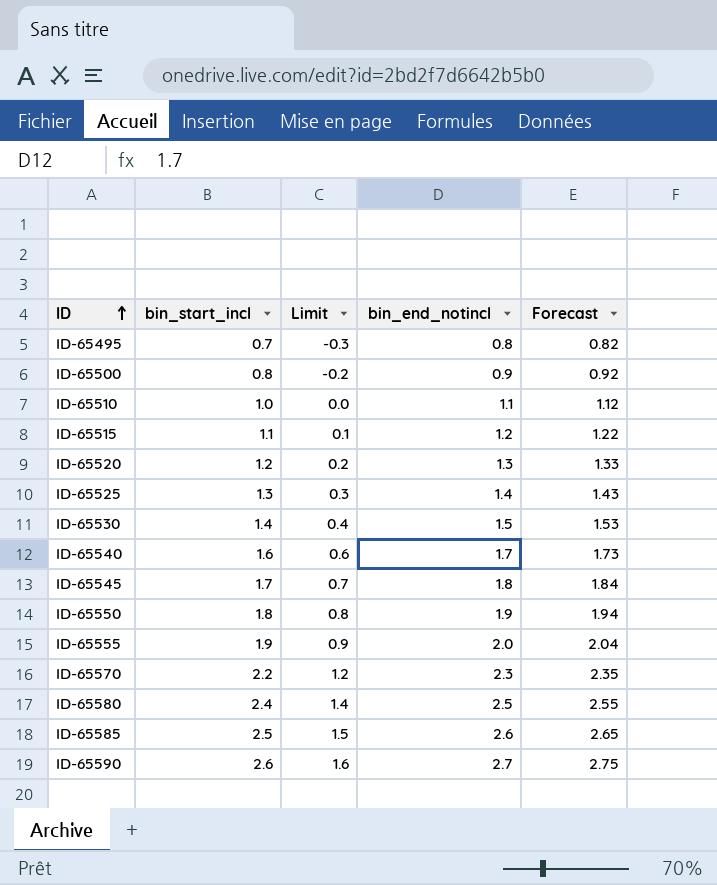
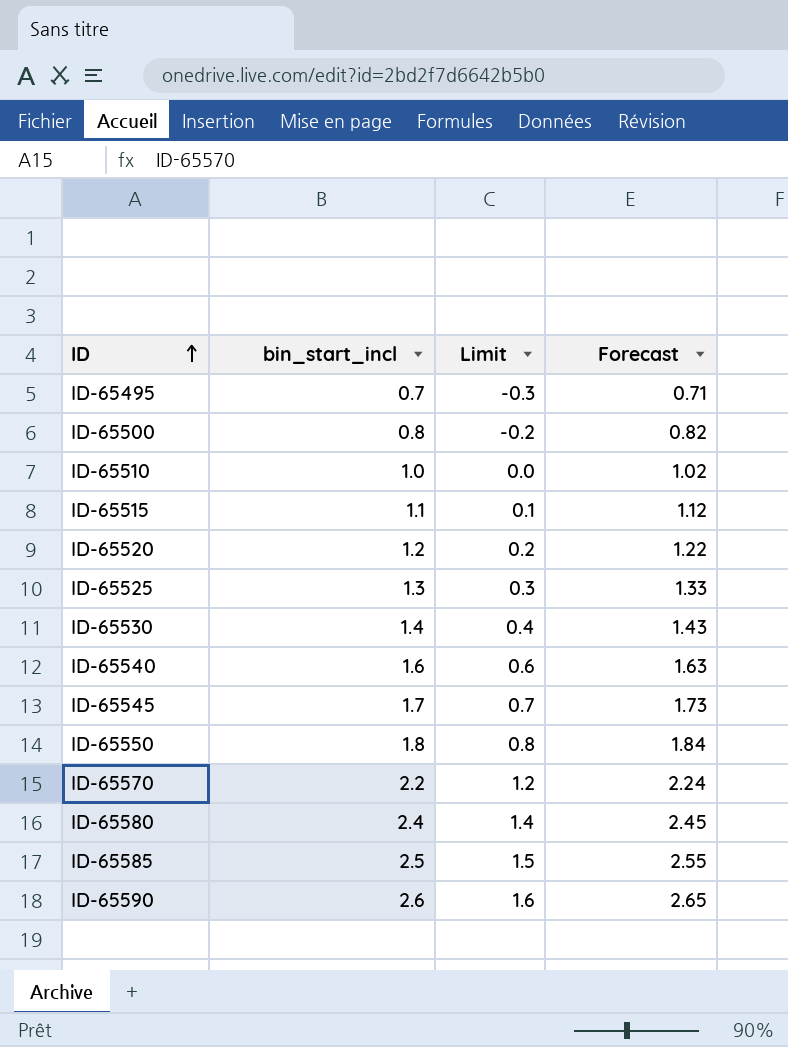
column bin_end_notincl | position: 4 -> none
column Forecast | formula: [bin_end_notincl] * 1.02 -> [bin_start_incl] * 1.02
row ID-65555: 1.9 | 0.9 | 2.0 | 2.04 -> none

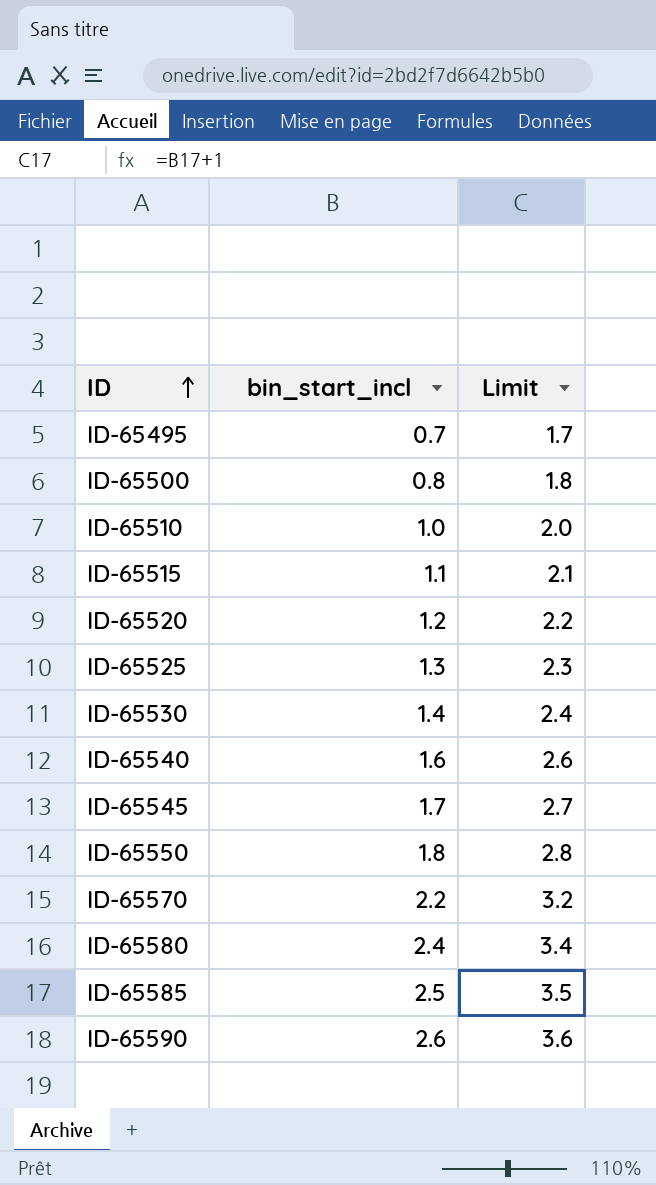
column Forecast | formula: [bin_start_incl] * 1.02 -> none
column Limit | formula: [bin_start_incl] - 1 -> [bin_start_incl] + 1

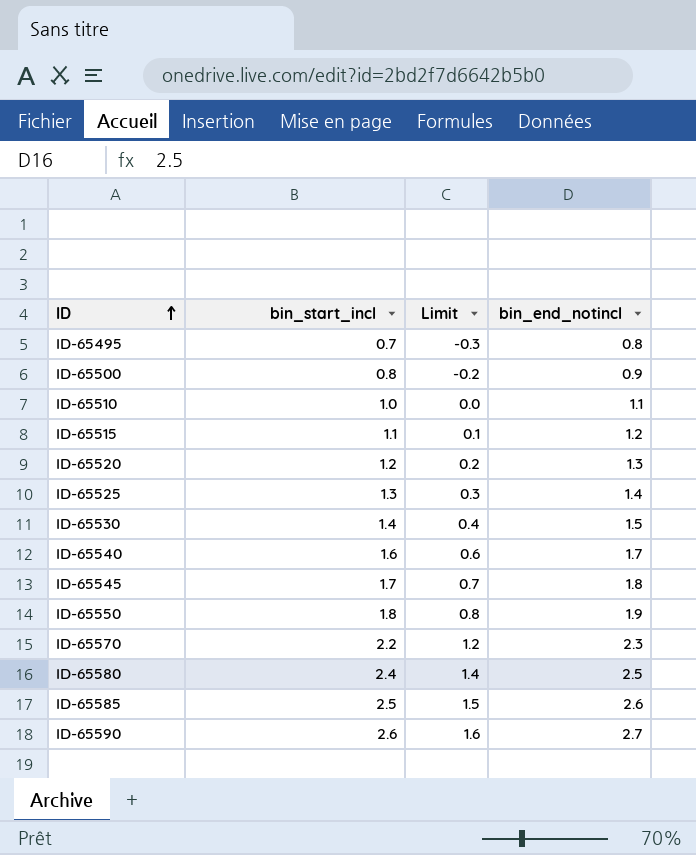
column Limit | formula: [bin_start_incl] + 1 -> [bin_start_incl] - 1
column bin_end_notincl | position: none -> 4

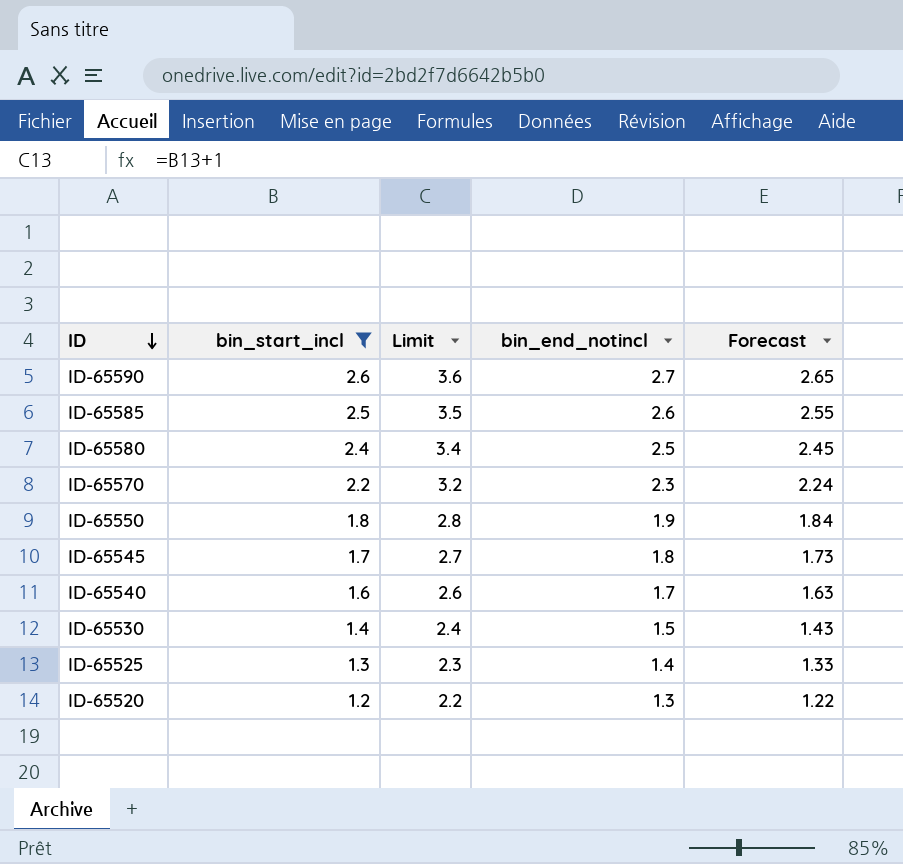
filter: none -> bin_start_incl >= 1.2
row order: ID ascending -> ID descending
column Limit | formula: [bin_start_incl] - 1 -> [bin_start_incl] + 1
column Forecast | formula: none -> [bin_start_incl] * 1.02

